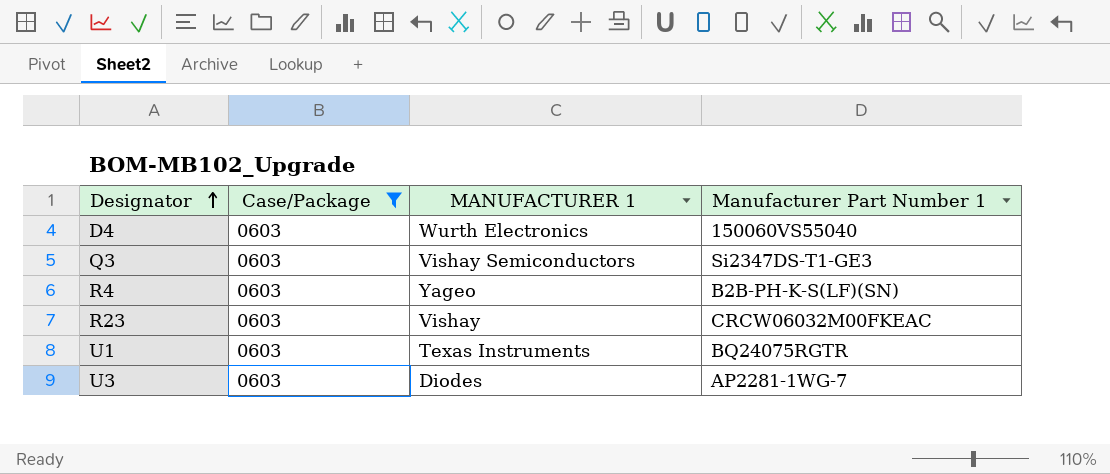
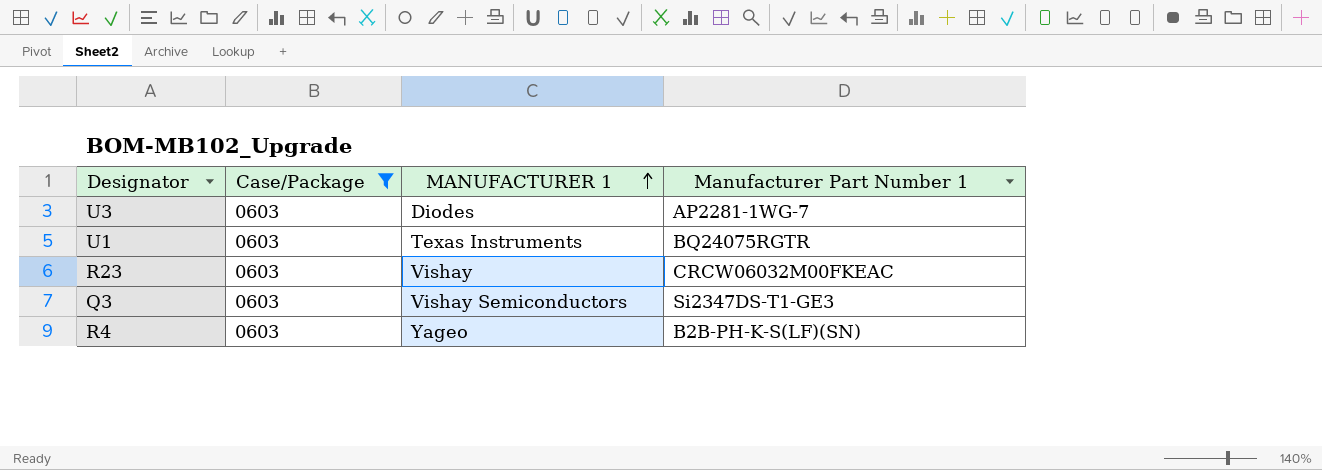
row order: Designator ascending -> MANUFACTURER 1 ascending
row D4: 0603 | Wurth Electronics | 150060VS55040 -> none

